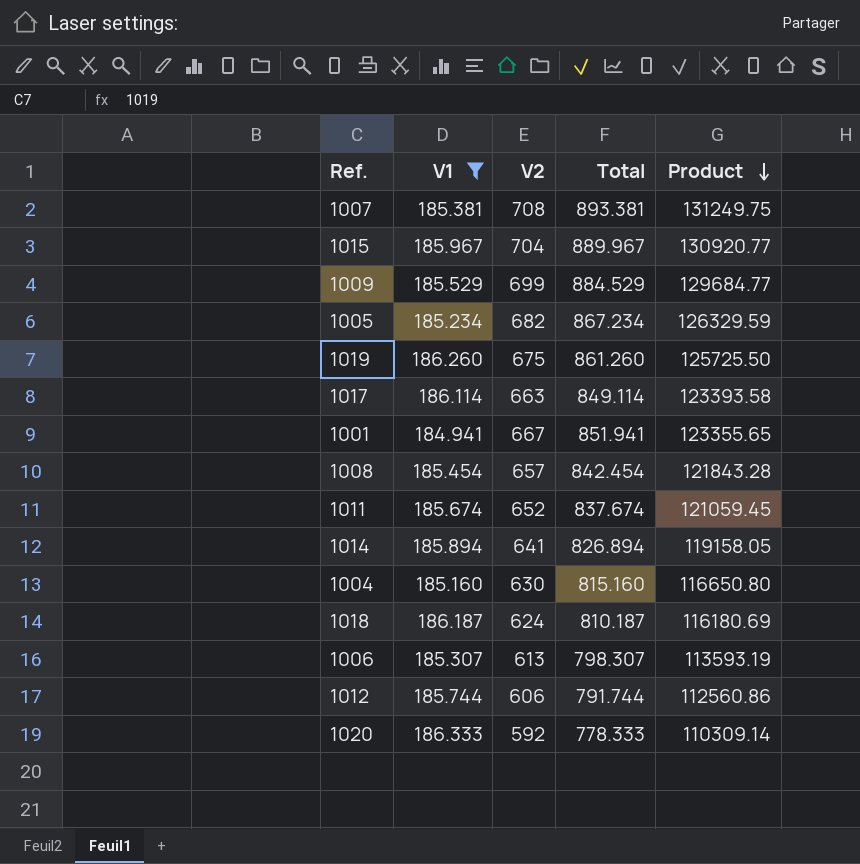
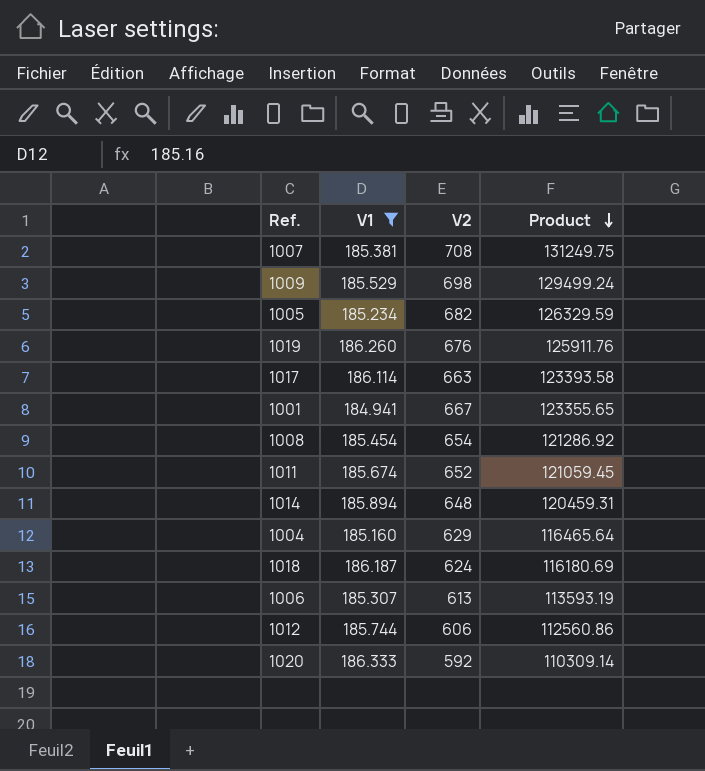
column Total | formula: [V1] + [V2] -> none
row 1015: 185.967 | 704 | 889.967 | 130920.77 -> none
1009 | V2: 699 -> 698
1009 | Product: 129684.77 -> 129499.24
1019 | V2: 675 -> 676
1019 | Product: 125725.50 -> 125911.76
1008 | V2: 657 -> 654
1008 | Product: 121843.28 -> 121286.92
1014 | V2: 641 -> 648
1014 | Product: 119158.05 -> 120459.31
1004 | V2: 630 -> 629
1004 | Product: 116650.80 -> 116465.64

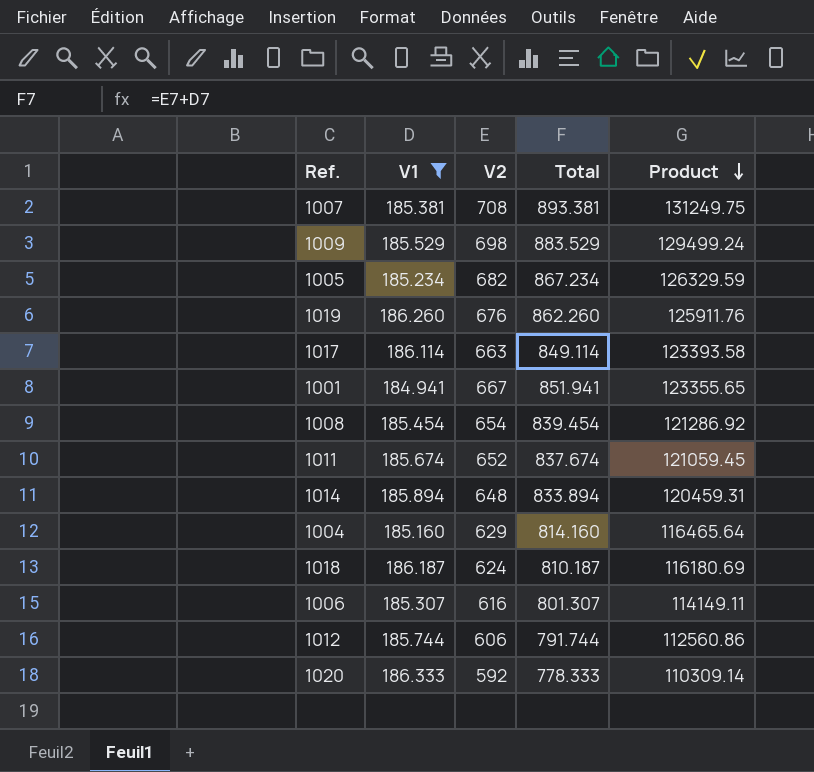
column Total | formula: none -> [V1] + [V2]
1006 | V2: 613 -> 616
1006 | Product: 113593.19 -> 114149.11

